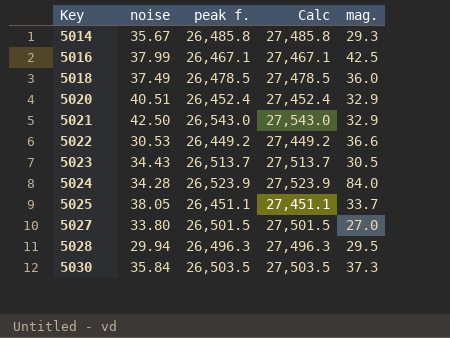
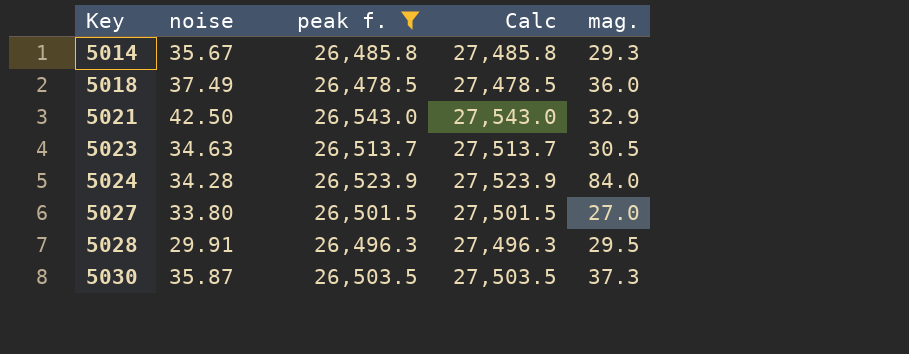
filter: none -> peak f. >= 26,478.5
5023 | noise: 34.43 -> 34.63
5028 | noise: 29.94 -> 29.91
5030 | noise: 35.84 -> 35.87

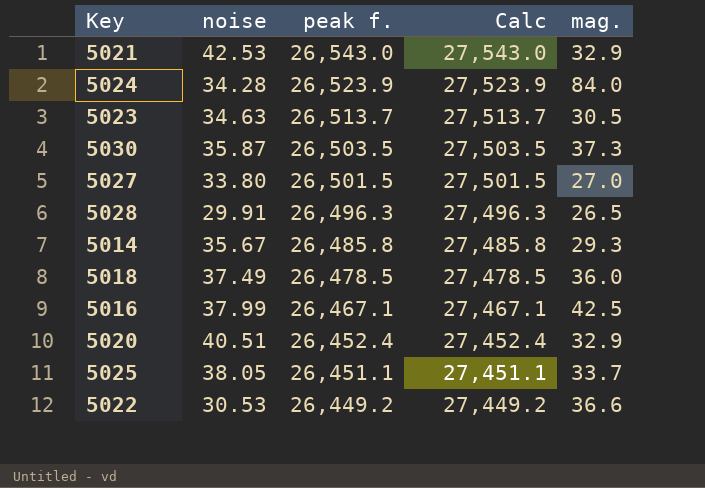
filter: peak f. >= 26,478.5 -> none
row order: Key ascending -> peak f. descending
5021 | noise: 42.50 -> 42.53
5028 | mag.: 29.5 -> 26.5

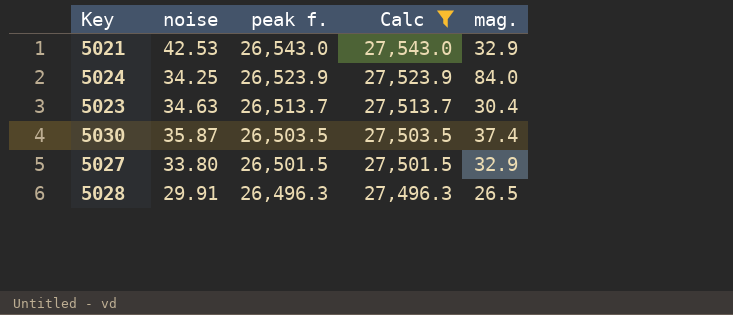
filter: none -> Calc >= 27,496.3
5024 | noise: 34.28 -> 34.25
5023 | mag.: 30.5 -> 30.4
5030 | mag.: 37.3 -> 37.4
5027 | mag.: 27.0 -> 32.9

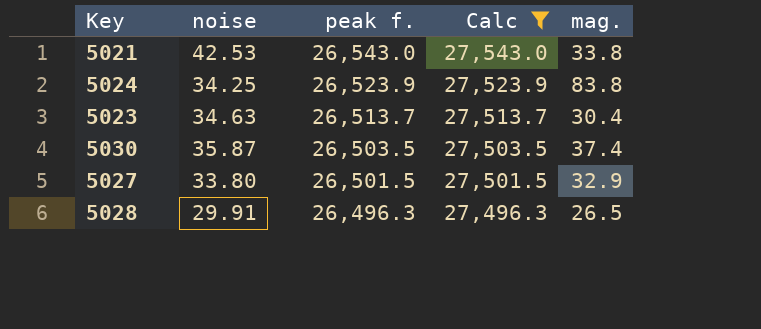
5021 | mag.: 32.9 -> 33.8
5024 | mag.: 84.0 -> 83.8

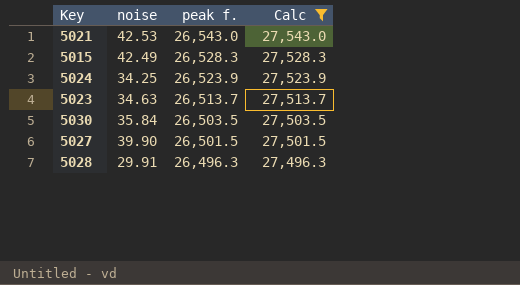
column mag. | position: 5 -> none
row 5015: none -> 42.49 | 26,528.3 | 27,528.3
5030 | noise: 35.87 -> 35.84
5027 | noise: 33.80 -> 39.90

